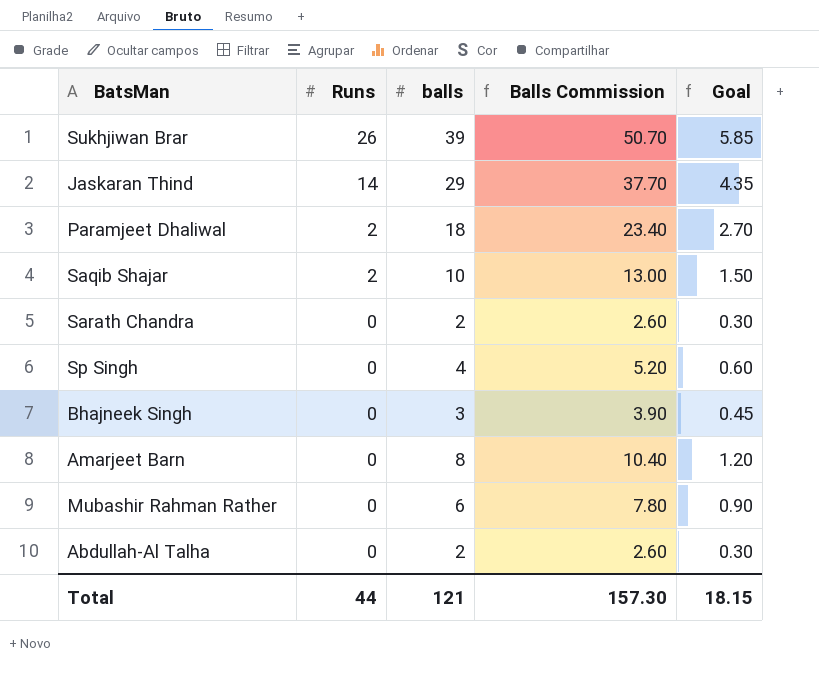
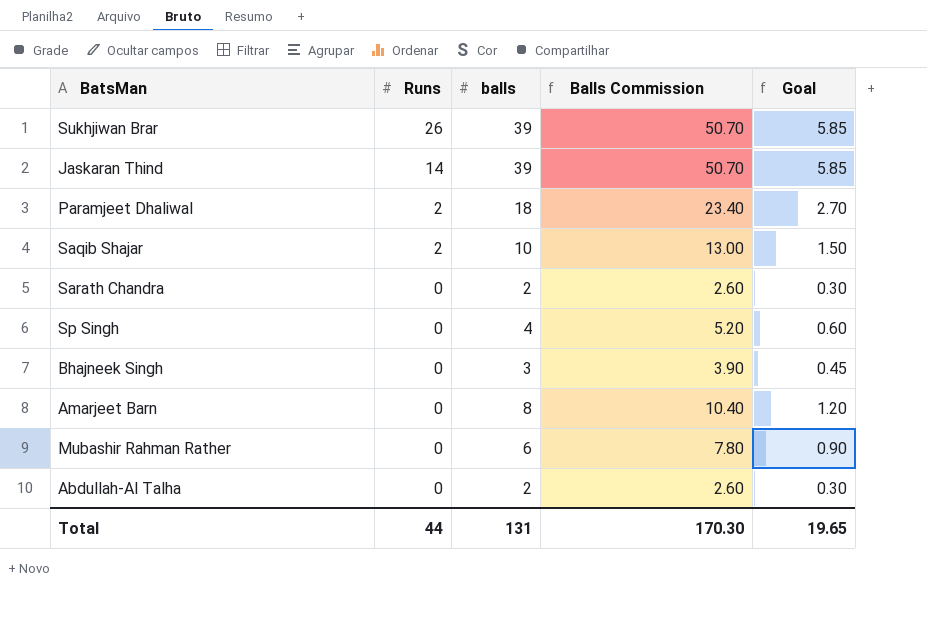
Jaskaran Thind | balls: 29 -> 39
Jaskaran Thind | Balls Commission: 37.70 -> 50.70
Jaskaran Thind | Goal: 4.35 -> 5.85
Total | balls: 121 -> 131
Total | Balls Commission: 157.30 -> 170.30
Total | Goal: 18.15 -> 19.65

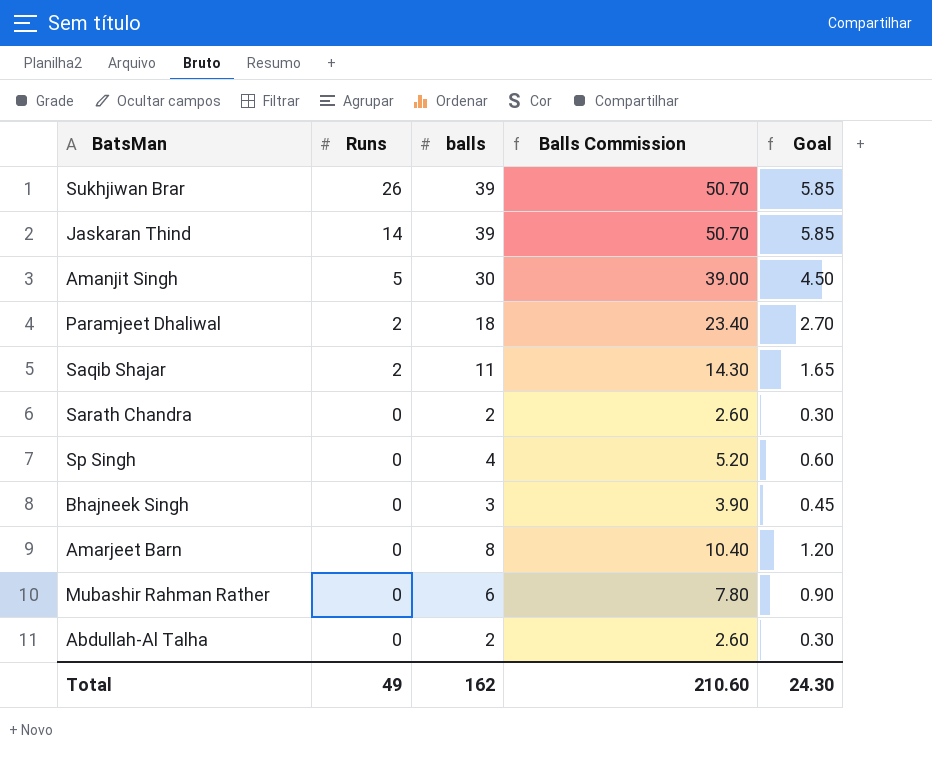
row Amanjit Singh: none -> 5 | 30 | 39.00 | 4.50
Saqib Shajar | balls: 10 -> 11
Saqib Shajar | Balls Commission: 13.00 -> 14.30
Saqib Shajar | Goal: 1.50 -> 1.65
Total | Runs: 44 -> 49
Total | balls: 131 -> 162
Total | Balls Commission: 170.30 -> 210.60
Total | Goal: 19.65 -> 24.30

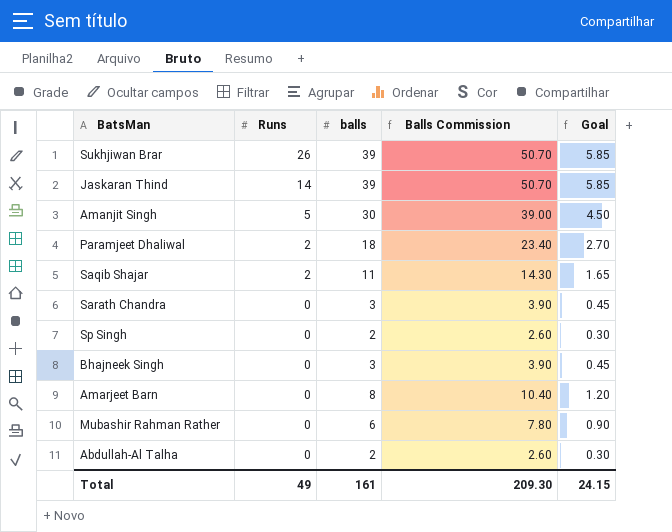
Sarath Chandra | balls: 2 -> 3
Sarath Chandra | Balls Commission: 2.60 -> 3.90
Sarath Chandra | Goal: 0.30 -> 0.45
Sp Singh | balls: 4 -> 2
Sp Singh | Balls Commission: 5.20 -> 2.60
Sp Singh | Goal: 0.60 -> 0.30
Total | balls: 162 -> 161
Total | Balls Commission: 210.60 -> 209.30
Total | Goal: 24.30 -> 24.15

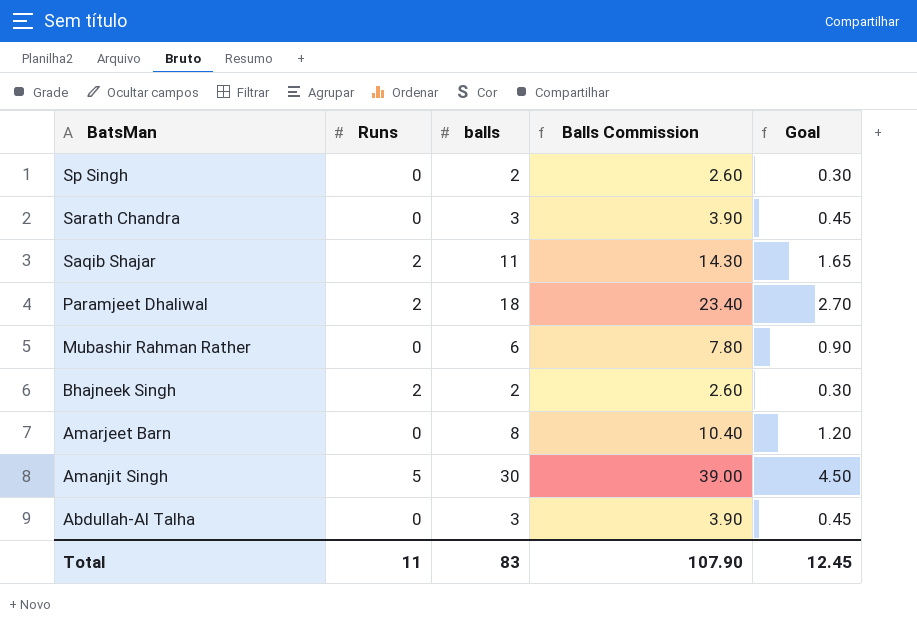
row order: Runs descending -> BatsMan descending
row Sukhjiwan Brar: 26 | 39 | 50.70 | 5.85 -> none
row Jaskaran Thind: 14 | 39 | 50.70 | 5.85 -> none
Bhajneek Singh | Runs: 0 -> 2
Bhajneek Singh | balls: 3 -> 2
Bhajneek Singh | Balls Commission: 3.90 -> 2.60
Bhajneek Singh | Goal: 0.45 -> 0.30
Abdullah-Al Talha | balls: 2 -> 3
Abdullah-Al Talha | Balls Commission: 2.60 -> 3.90
Abdullah-Al Talha | Goal: 0.30 -> 0.45
Total | Runs: 49 -> 11
Total | balls: 161 -> 83
Total | Balls Commission: 209.30 -> 107.90
Total | Goal: 24.15 -> 12.45

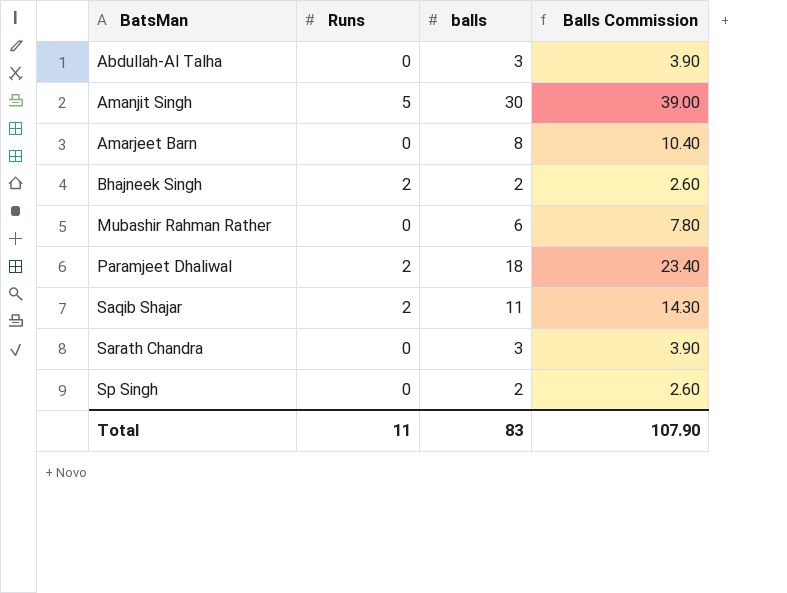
row order: BatsMan descending -> BatsMan ascending
column Goal | formula: [balls] * 0.15 -> none

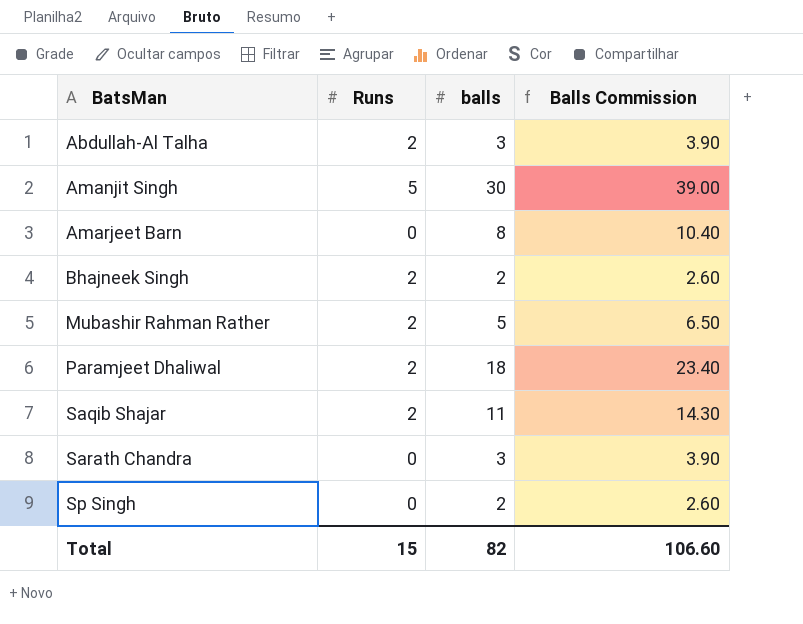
Abdullah-Al Talha | Runs: 0 -> 2
Mubashir Rahman Rather | Runs: 0 -> 2
Mubashir Rahman Rather | balls: 6 -> 5
Mubashir Rahman Rather | Balls Commission: 7.80 -> 6.50
Total | Runs: 11 -> 15
Total | balls: 83 -> 82
Total | Balls Commission: 107.90 -> 106.60

